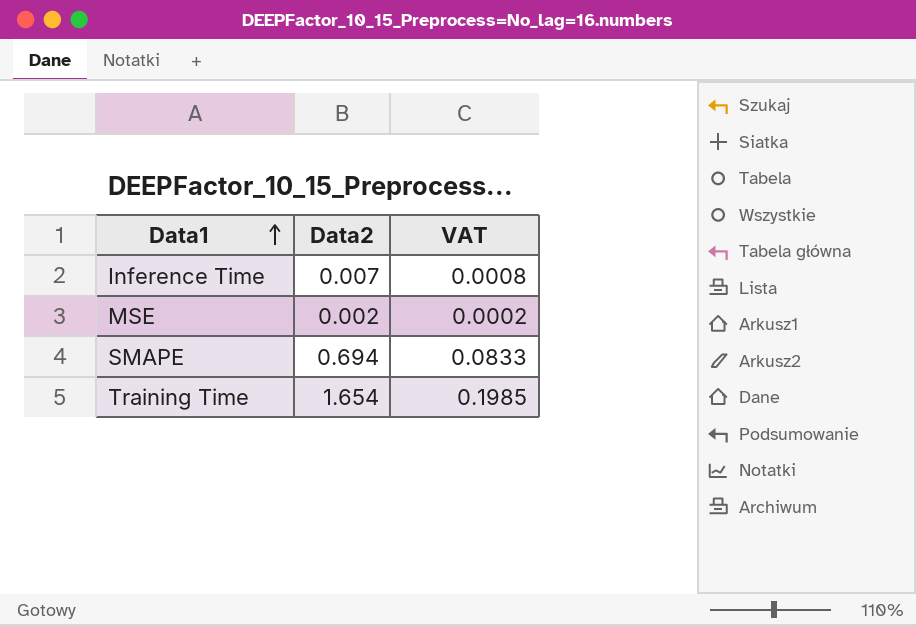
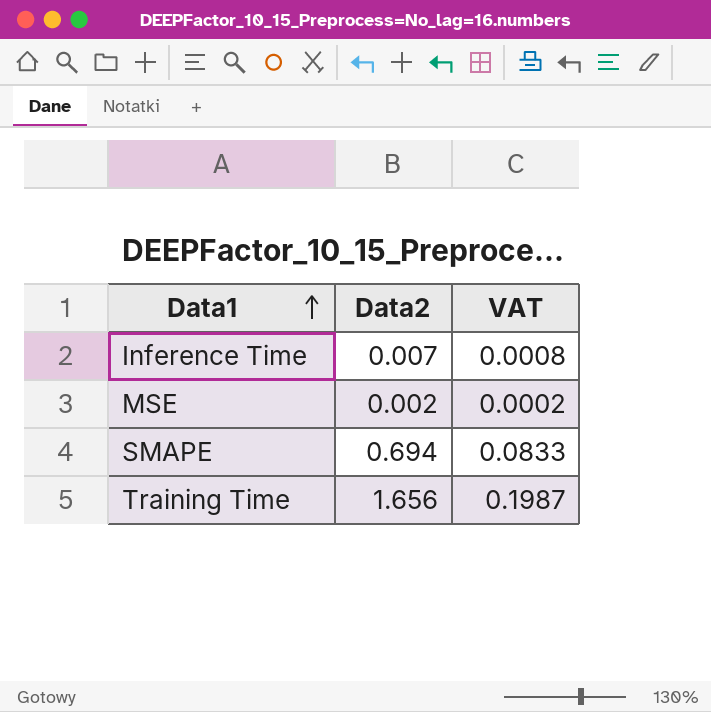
Training Time | Data2: 1.654 -> 1.656
Training Time | VAT: 0.1985 -> 0.1987

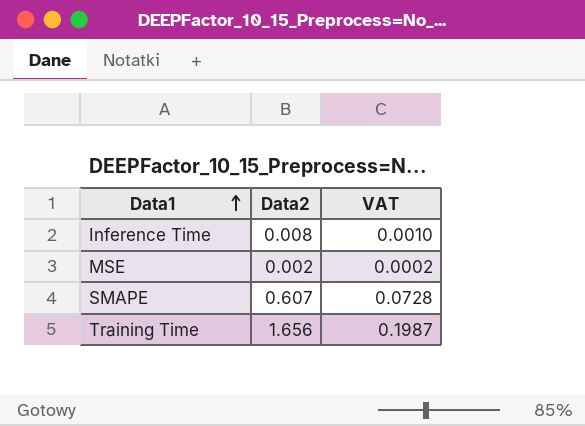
Inference Time | Data2: 0.007 -> 0.008
Inference Time | VAT: 0.0008 -> 0.0010
SMAPE | Data2: 0.694 -> 0.607
SMAPE | VAT: 0.0833 -> 0.0728

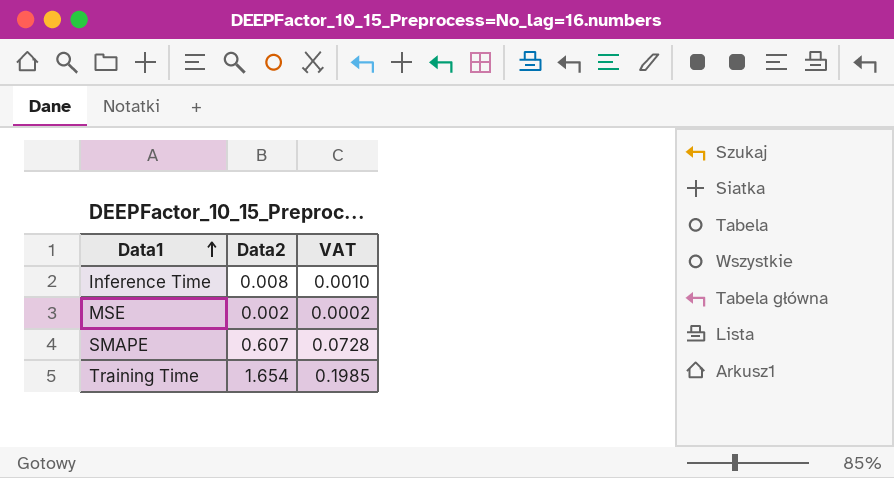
Training Time | Data2: 1.656 -> 1.654
Training Time | VAT: 0.1987 -> 0.1985

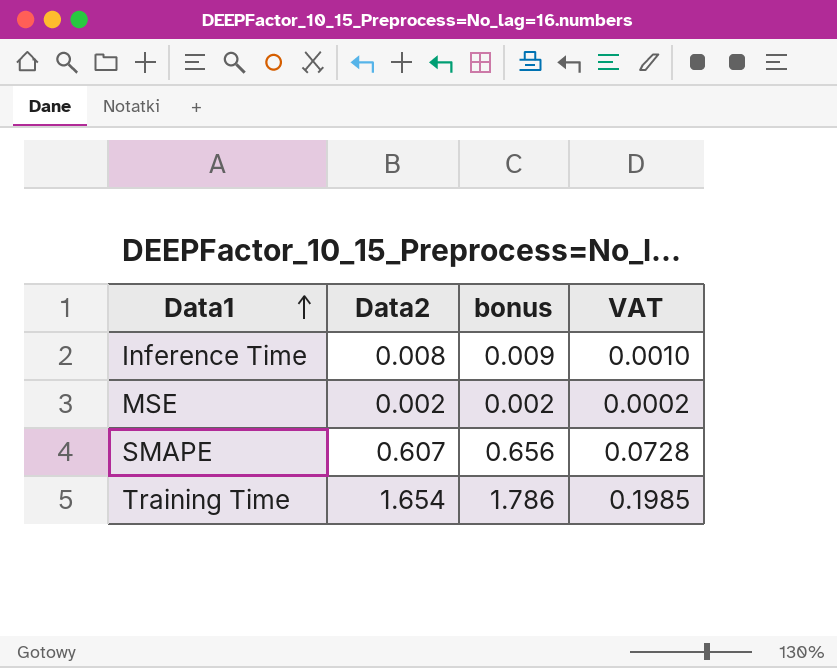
column bonus | formula: none -> [Data2] * 1.08

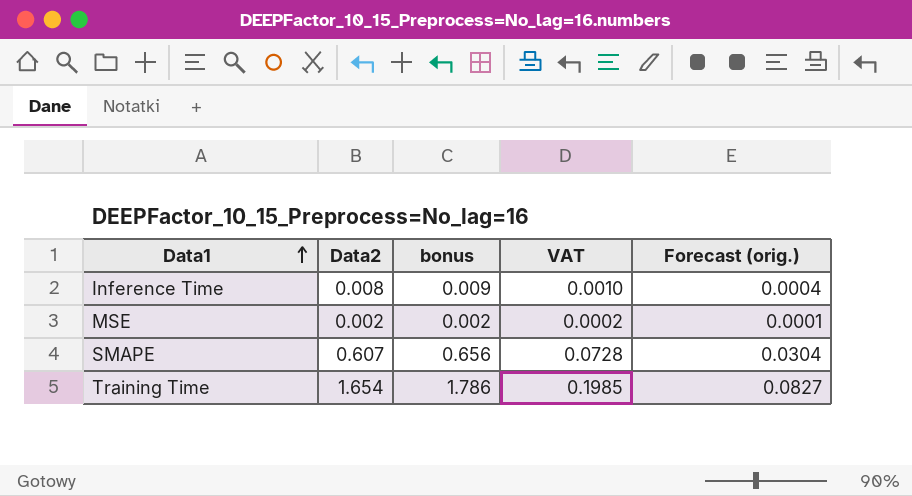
column Forecast (orig.) | formula: none -> [Data2] * 0.05

